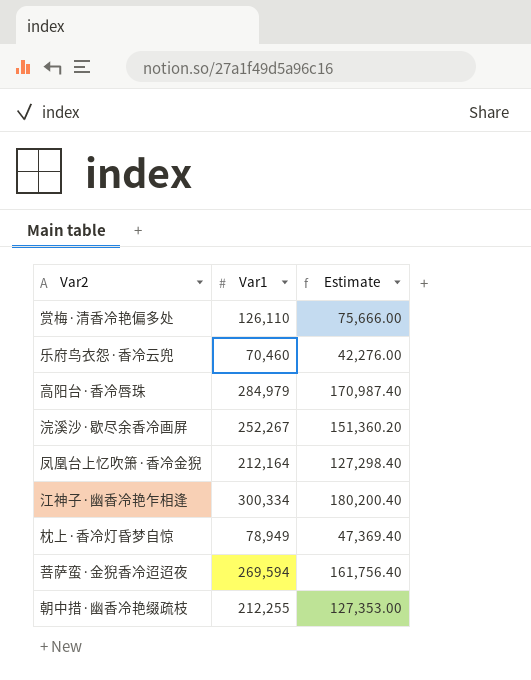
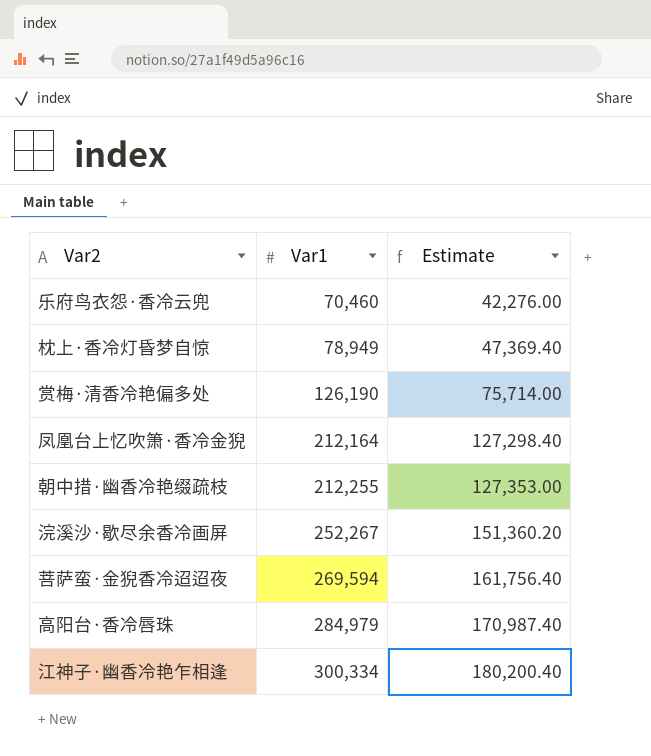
row order: none -> Var1 ascending
赏梅·清香冷艳偏多处 | Var1: 126,110 -> 126,190
赏梅·清香冷艳偏多处 | Estimate: 75,666.00 -> 75,714.00

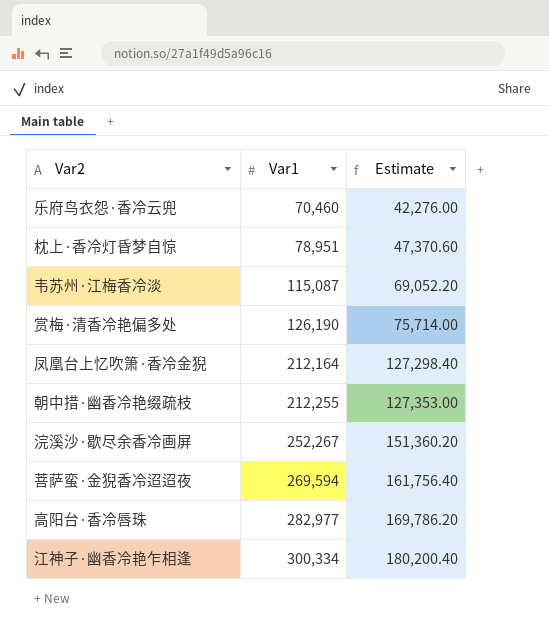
枕上·香冷灯昏梦自惊 | Var1: 78,949 -> 78,951
枕上·香冷灯昏梦自惊 | Estimate: 47,369.40 -> 47,370.60
row 韦苏州·江梅香冷淡: none -> 115,087 | 69,052.20
高阳台·香冷唇珠 | Var1: 284,979 -> 282,977
高阳台·香冷唇珠 | Estimate: 170,987.40 -> 169,786.20

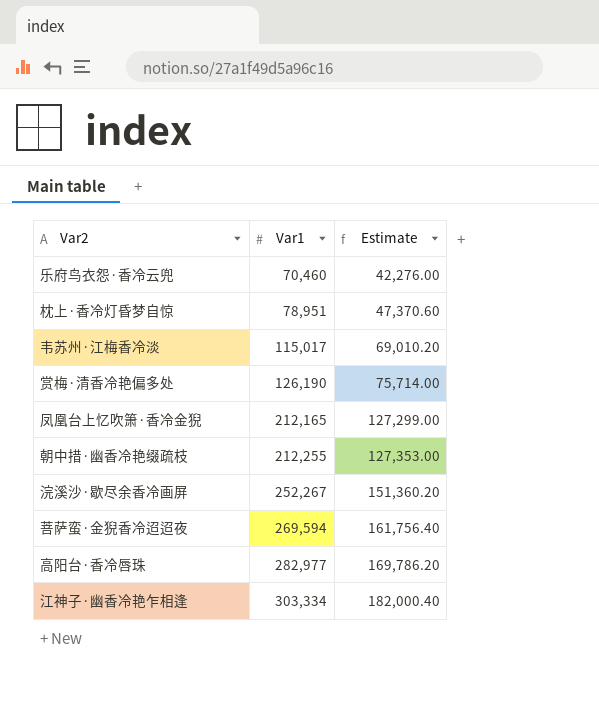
韦苏州·江梅香冷淡 | Var1: 115,087 -> 115,017
韦苏州·江梅香冷淡 | Estimate: 69,052.20 -> 69,010.20
凤凰台上忆吹箫·香冷金猊 | Var1: 212,164 -> 212,165
凤凰台上忆吹箫·香冷金猊 | Estimate: 127,298.40 -> 127,299.00
江神子·幽香冷艳乍相逢 | Var1: 300,334 -> 303,334
江神子·幽香冷艳乍相逢 | Estimate: 180,200.40 -> 182,000.40

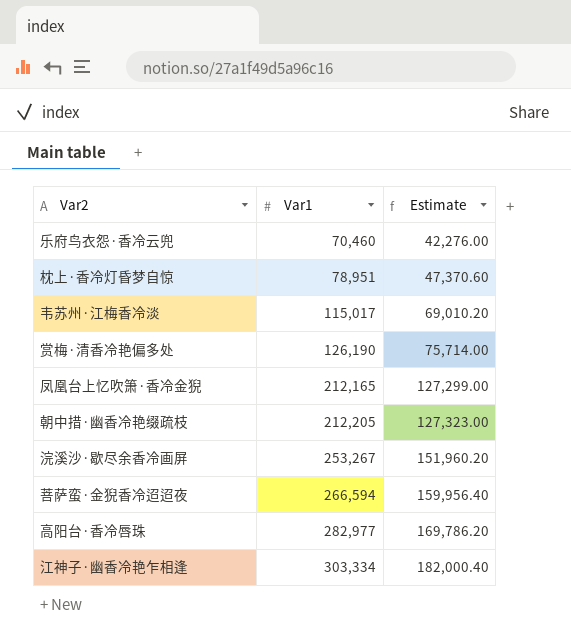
朝中措·幽香冷艳缀疏枝 | Var1: 212,255 -> 212,205
朝中措·幽香冷艳缀疏枝 | Estimate: 127,353.00 -> 127,323.00
浣溪沙·歇尽余香冷画屏 | Var1: 252,267 -> 253,267
浣溪沙·歇尽余香冷画屏 | Estimate: 151,360.20 -> 151,960.20
菩萨蛮·金猊香冷迢迢夜 | Var1: 269,594 -> 266,594
菩萨蛮·金猊香冷迢迢夜 | Estimate: 161,756.40 -> 159,956.40

